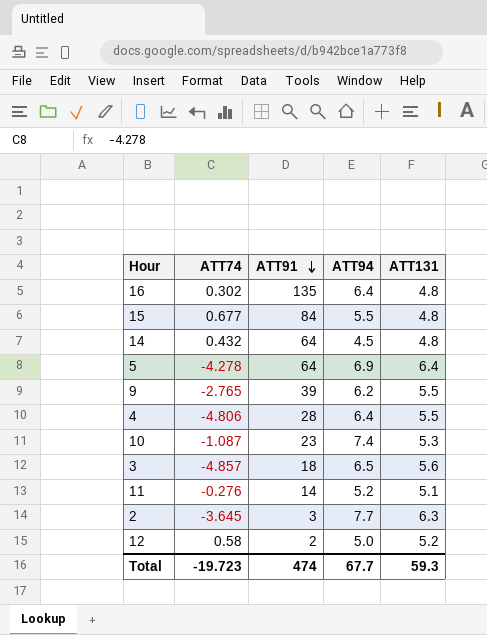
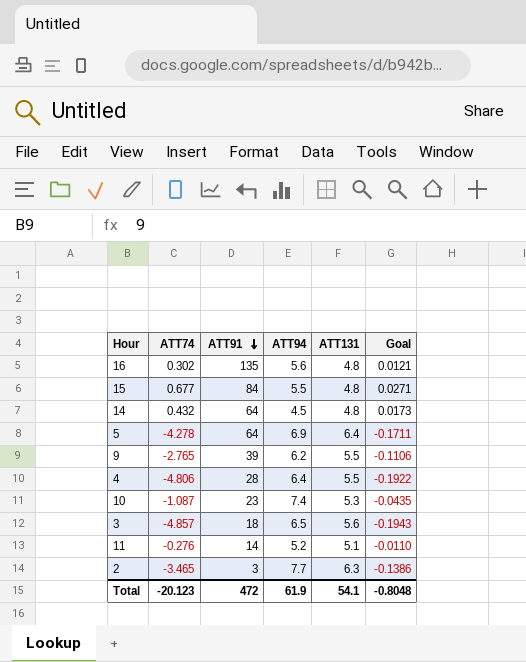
column Goal | formula: none -> [ATT74] * 0.04
row 12: 0.58 | 2 | 5.0 | 5.2 -> none
16 | ATT94: 6.4 -> 5.6
2 | ATT74: -3.645 -> -3.465
Total | ATT74: -19.723 -> -20.123
Total | ATT91: 474 -> 472
Total | ATT94: 67.7 -> 61.9
Total | ATT131: 59.3 -> 54.1

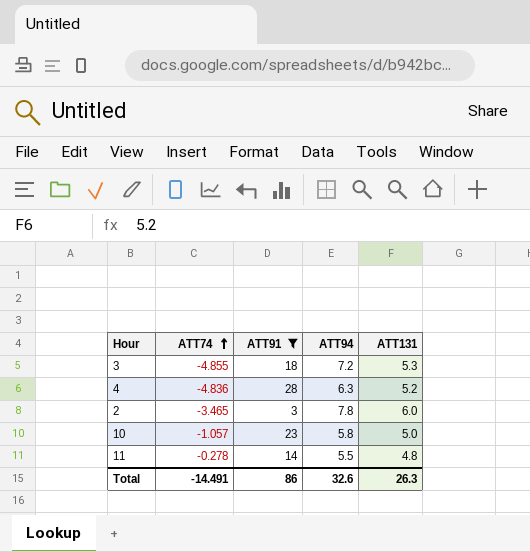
filter: none -> ATT91 <= 28
row order: ATT91 descending -> ATT74 ascending
column Goal | formula: [ATT74] * 0.04 -> none
3 | ATT74: -4.857 -> -4.855
3 | ATT94: 6.5 -> 7.2
3 | ATT131: 5.6 -> 5.3
4 | ATT74: -4.806 -> -4.836
4 | ATT94: 6.4 -> 6.3
4 | ATT131: 5.5 -> 5.2
2 | ATT94: 7.7 -> 7.8
2 | ATT131: 6.3 -> 6.0
10 | ATT74: -1.087 -> -1.057
10 | ATT94: 7.4 -> 5.8
10 | ATT131: 5.3 -> 5.0
11 | ATT74: -0.276 -> -0.278
11 | ATT94: 5.2 -> 5.5
11 | ATT131: 5.1 -> 4.8
Total | ATT74: -20.123 -> -14.491
Total | ATT91: 472 -> 86
Total | ATT94: 61.9 -> 32.6
Total | ATT131: 54.1 -> 26.3

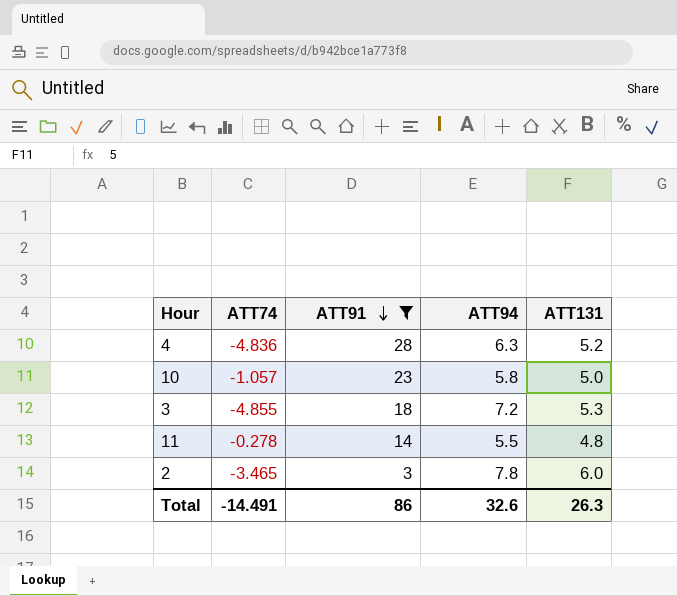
row order: ATT74 ascending -> ATT91 descending

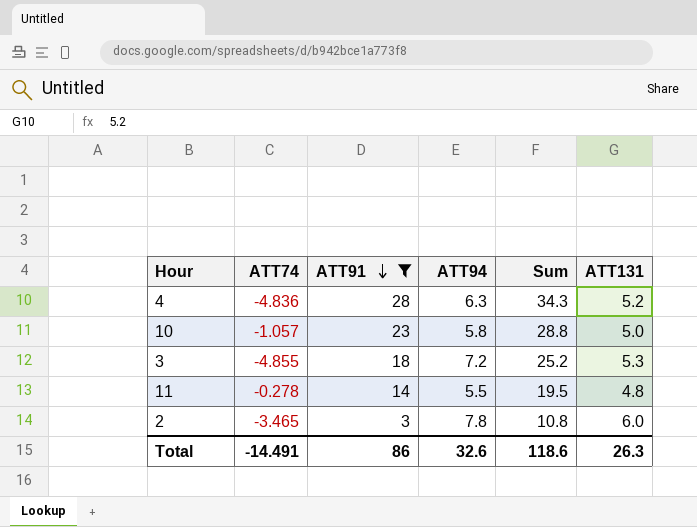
column Sum | formula: none -> [ATT91] + [ATT94]

